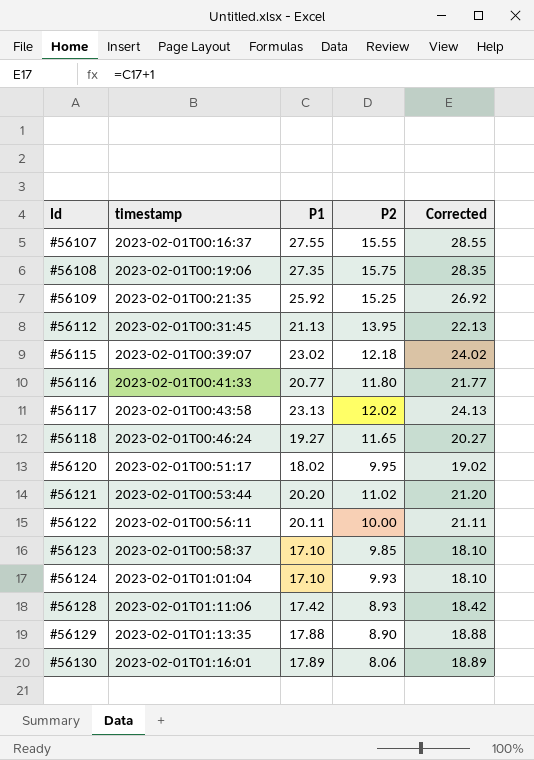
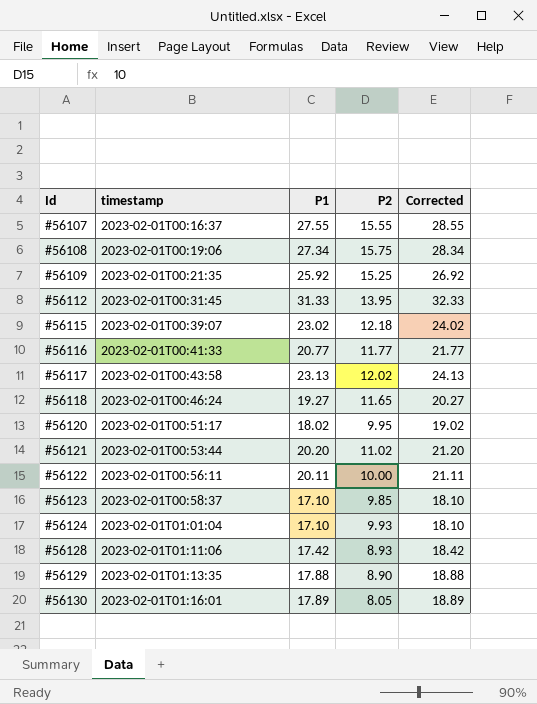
#56108 | P1: 27.35 -> 27.34
#56108 | Corrected: 28.35 -> 28.34
#56112 | P1: 21.13 -> 31.33
#56112 | Corrected: 22.13 -> 32.33
#56116 | P2: 11.80 -> 11.77
#56130 | P2: 8.06 -> 8.05

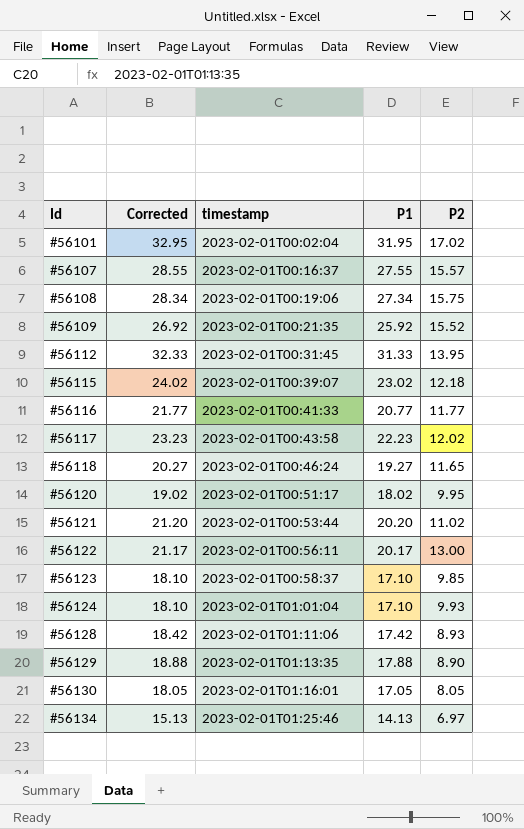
column Corrected | position: 5 -> 2
row #56101: none -> 32.95 | 2023-02-01T00:02:04 | 31.95 | 17.02
#56107 | P2: 15.55 -> 15.57
#56109 | P2: 15.25 -> 15.52
#56117 | Corrected: 24.13 -> 23.23
#56117 | P1: 23.13 -> 22.23
#56122 | Corrected: 21.11 -> 21.17
#56122 | P1: 20.11 -> 20.17
#56122 | P2: 10.00 -> 13.00
#56130 | Corrected: 18.89 -> 18.05
#56130 | P1: 17.89 -> 17.05
row #56134: none -> 15.13 | 2023-02-01T01:25:46 | 14.13 | 6.97

